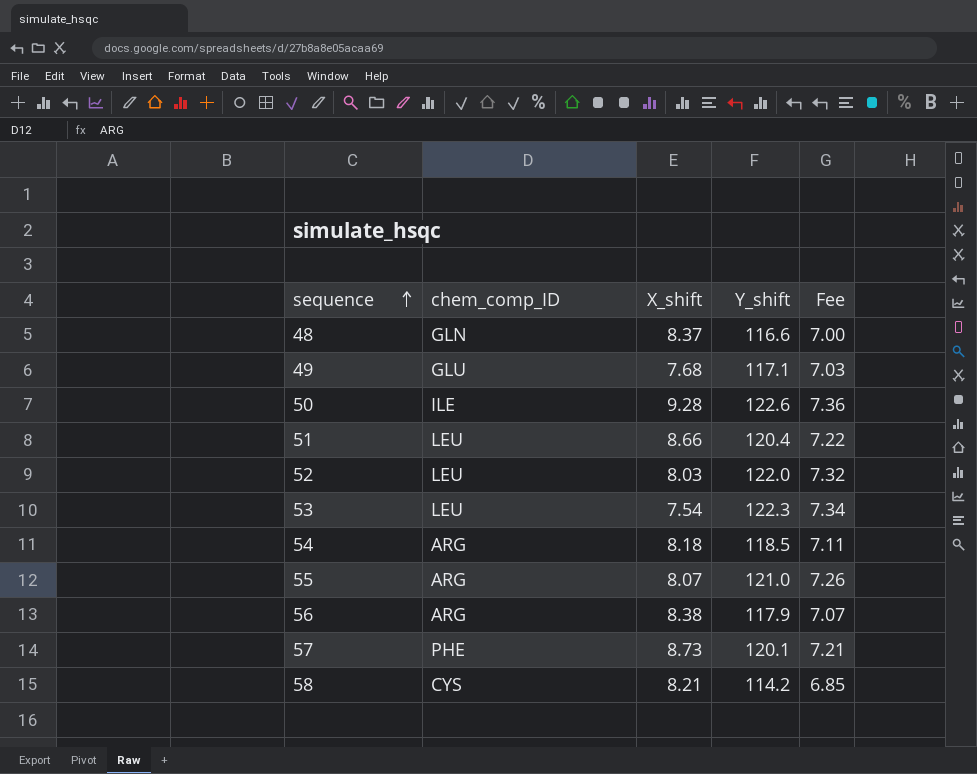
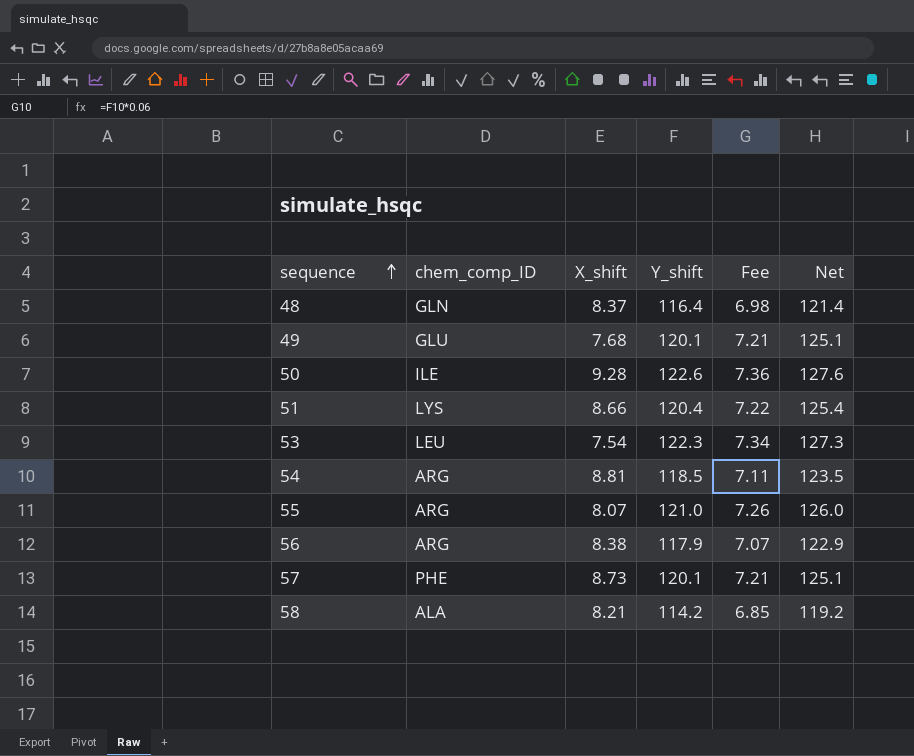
column Net | formula: none -> [Y_shift] + 5
row 52: LEU | 8.03 | 122.0 | 7.32 -> none
48 | Y_shift: 116.6 -> 116.4
48 | Fee: 7.00 -> 6.98
49 | Y_shift: 117.1 -> 120.1
49 | Fee: 7.03 -> 7.21
51 | chem_comp_ID: LEU -> LYS
54 | X_shift: 8.18 -> 8.81
58 | chem_comp_ID: CYS -> ALA

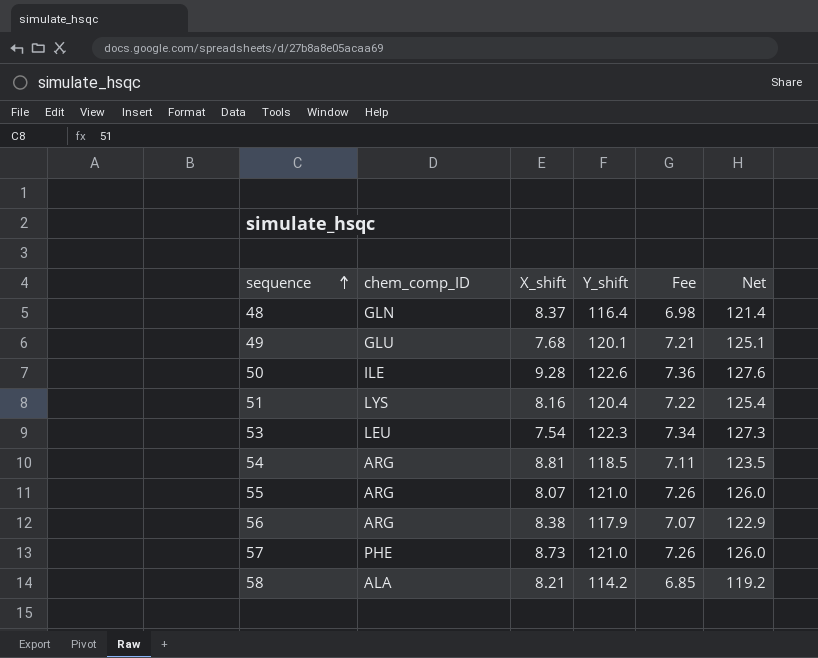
51 | X_shift: 8.66 -> 8.16
57 | Y_shift: 120.1 -> 121.0
57 | Fee: 7.21 -> 7.26
57 | Net: 125.1 -> 126.0

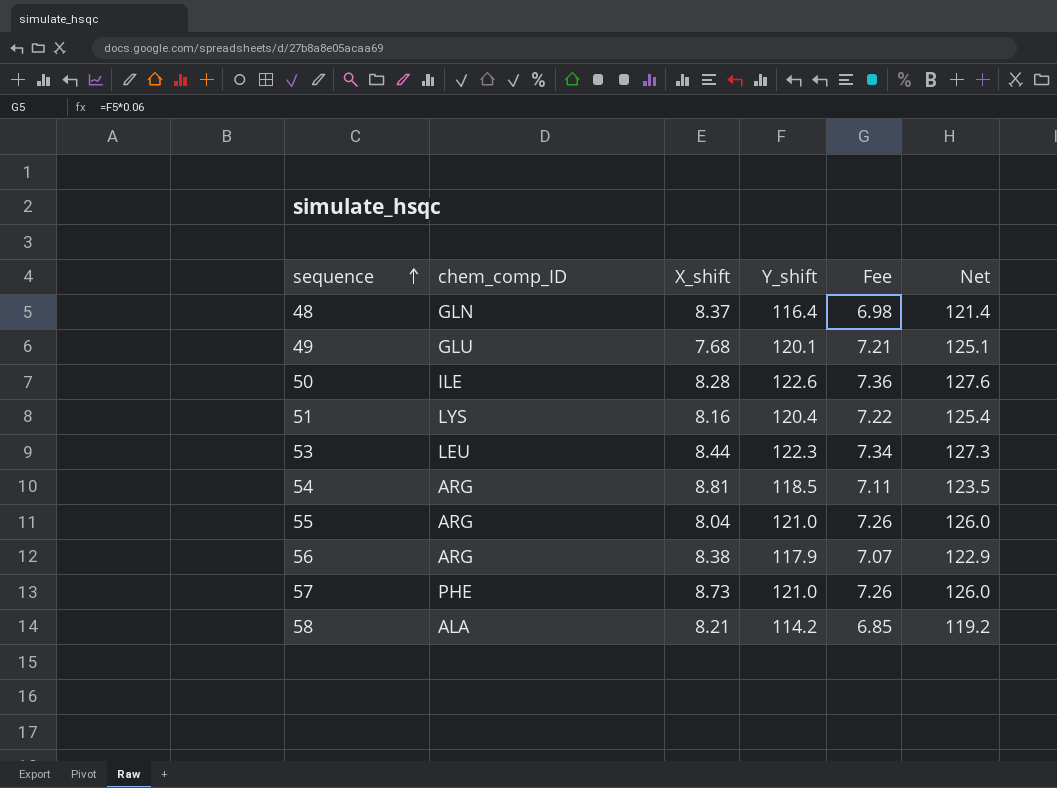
50 | X_shift: 9.28 -> 8.28
53 | X_shift: 7.54 -> 8.44
55 | X_shift: 8.07 -> 8.04

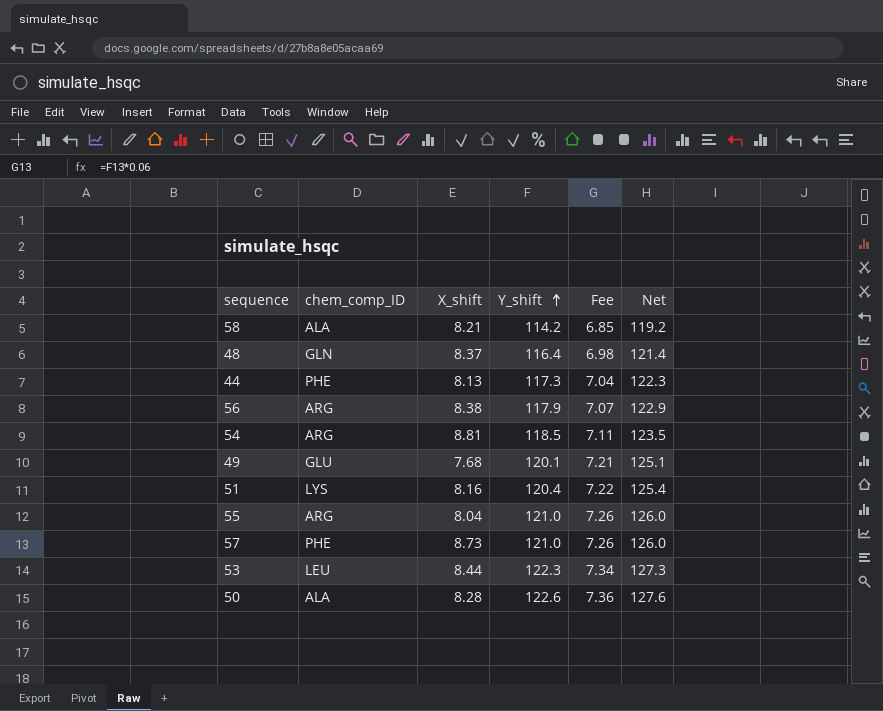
row order: sequence ascending -> Y_shift ascending
row 44: none -> PHE | 8.13 | 117.3 | 7.04 | 122.3
50 | chem_comp_ID: ILE -> ALA

